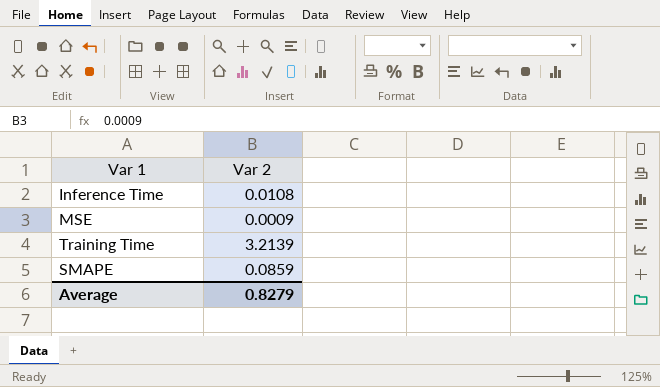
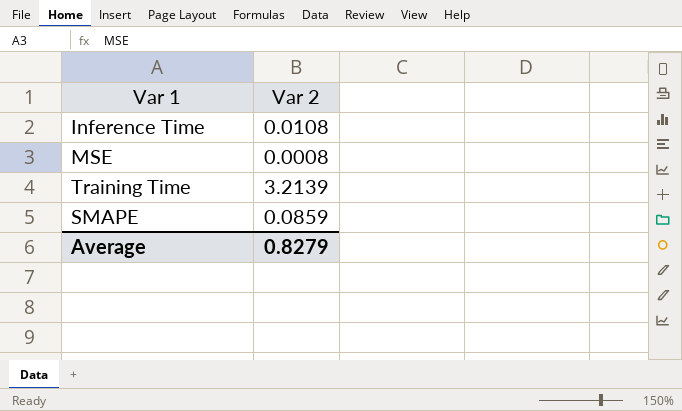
MSE | Var 2: 0.0009 -> 0.0008

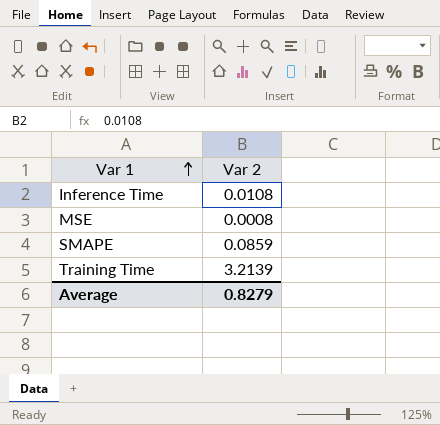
row order: none -> Var 1 ascending

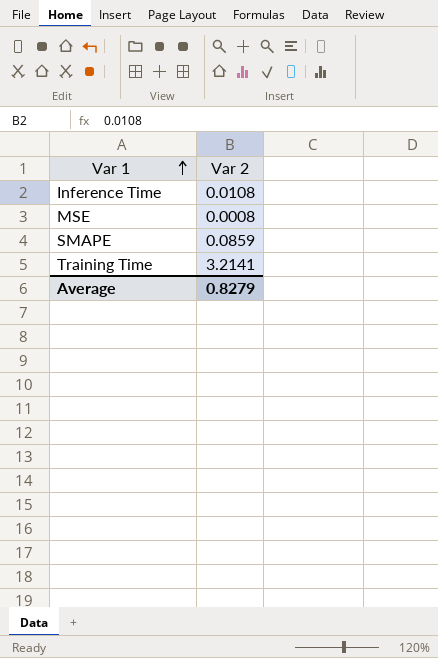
Training Time | Var 2: 3.2139 -> 3.2141

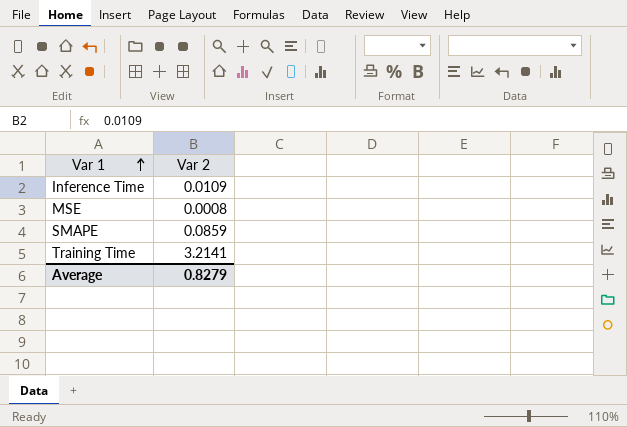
Inference Time | Var 2: 0.0108 -> 0.0109

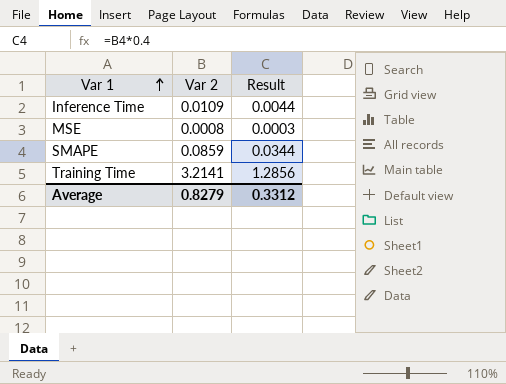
column Result | formula: none -> [Var 2] * 0.4

